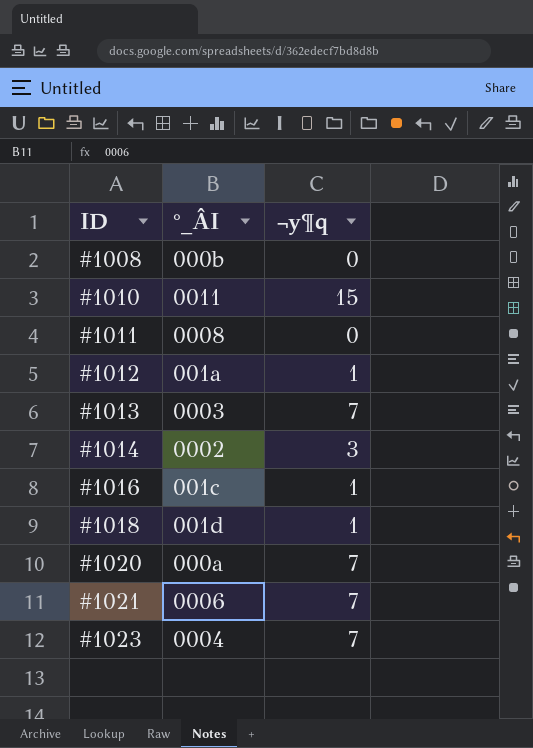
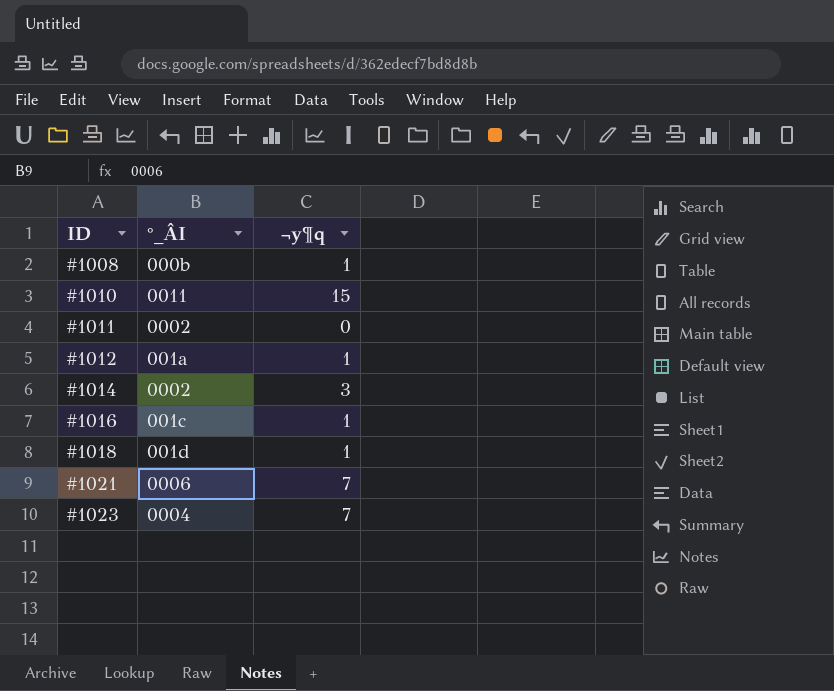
row #1013: 0003 | 7 -> none
row #1020: 000a | 7 -> none
#1008 | ¬y¶q: 0 -> 1
#1011 | °_ÂI: 0008 -> 0002

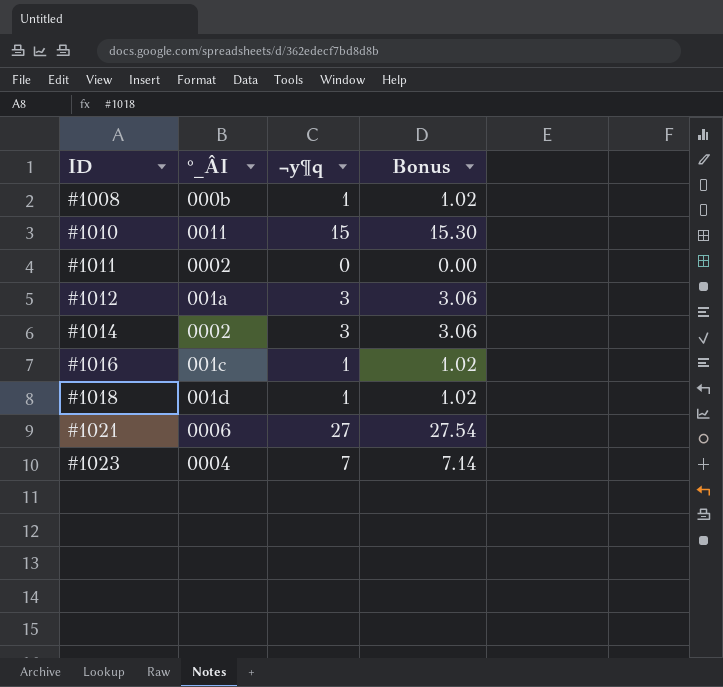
column Bonus | formula: none -> [¬y¶q] * 1.02
#1012 | ¬y¶q: 1 -> 3
#1021 | ¬y¶q: 7 -> 27

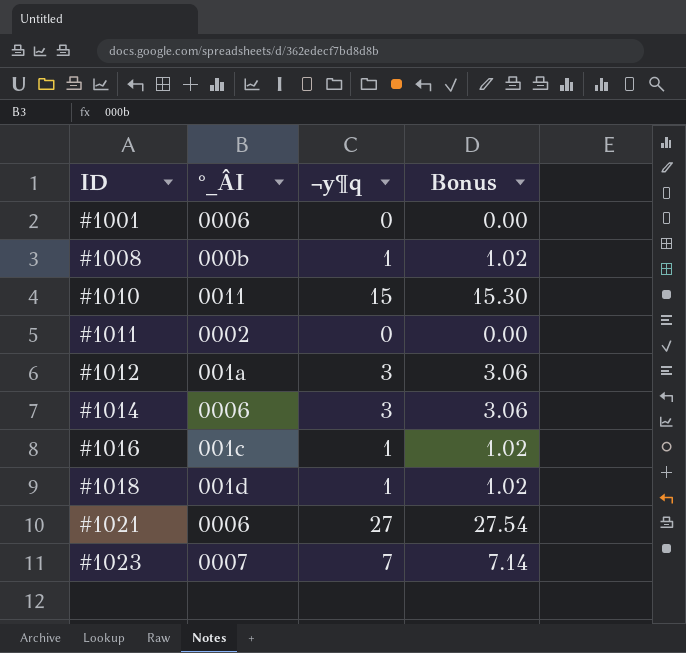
row #1001: none -> 0006 | 0 | 0.00
#1014 | °_ÂI: 0002 -> 0006
#1023 | °_ÂI: 0004 -> 0007

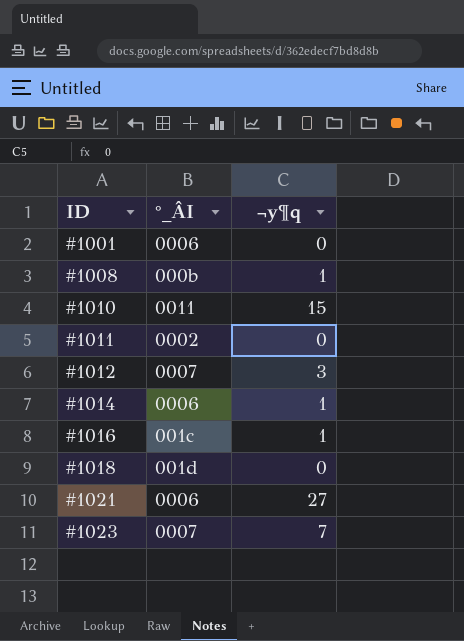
column Bonus | formula: [¬y¶q] * 1.02 -> none
#1012 | °_ÂI: 001a -> 0007
#1014 | ¬y¶q: 3 -> 1
#1018 | ¬y¶q: 1 -> 0

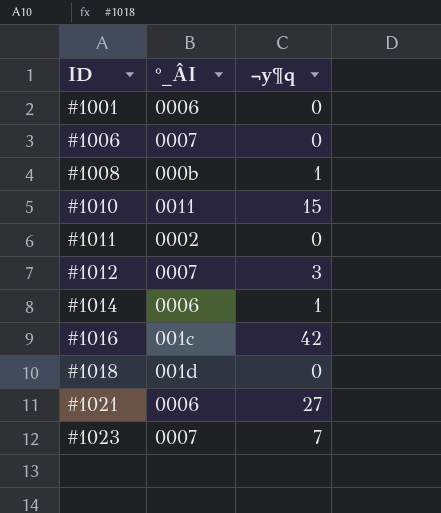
row #1006: none -> 0007 | 0
#1016 | ¬y¶q: 1 -> 42

